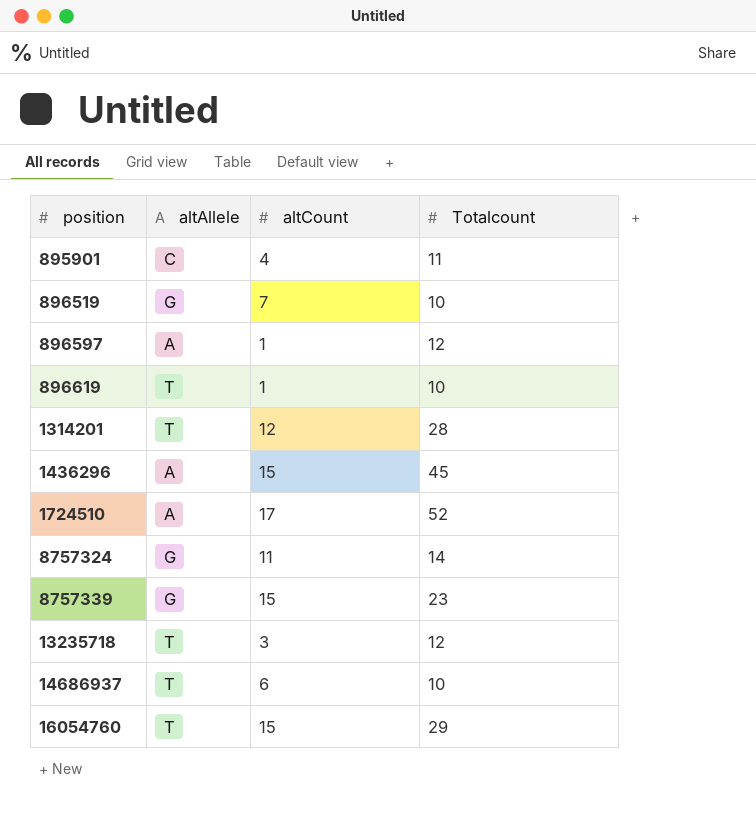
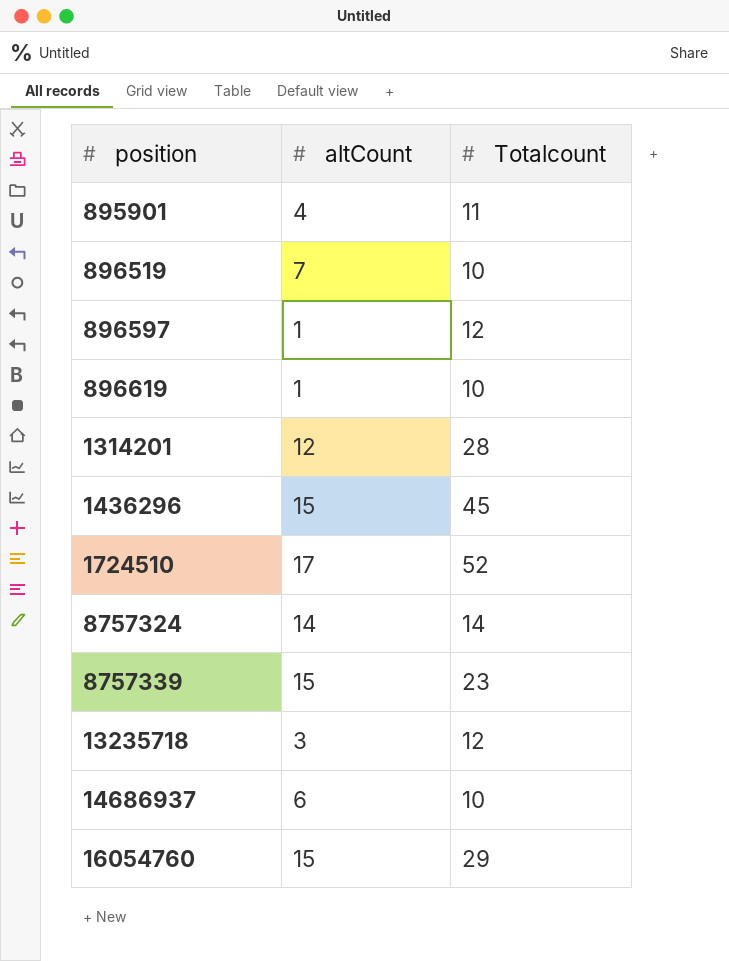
column altAllele | position: 2 -> none
8757324 | altCount: 11 -> 14

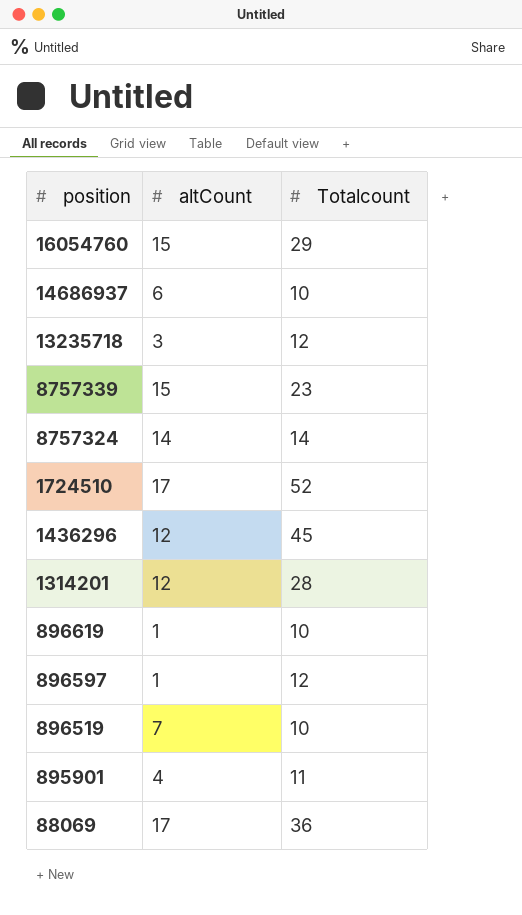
row order: position ascending -> position descending
1436296 | altCount: 15 -> 12
row 88069: none -> 17 | 36

